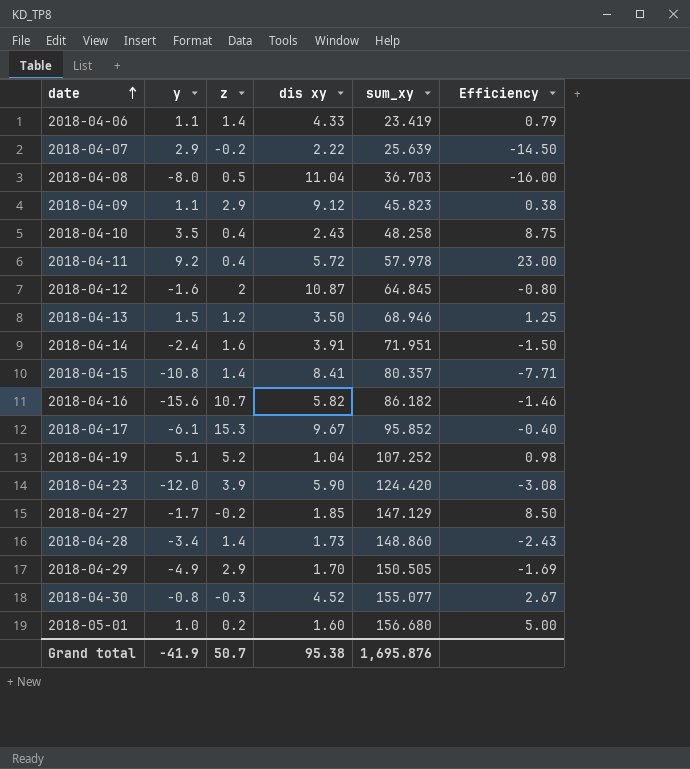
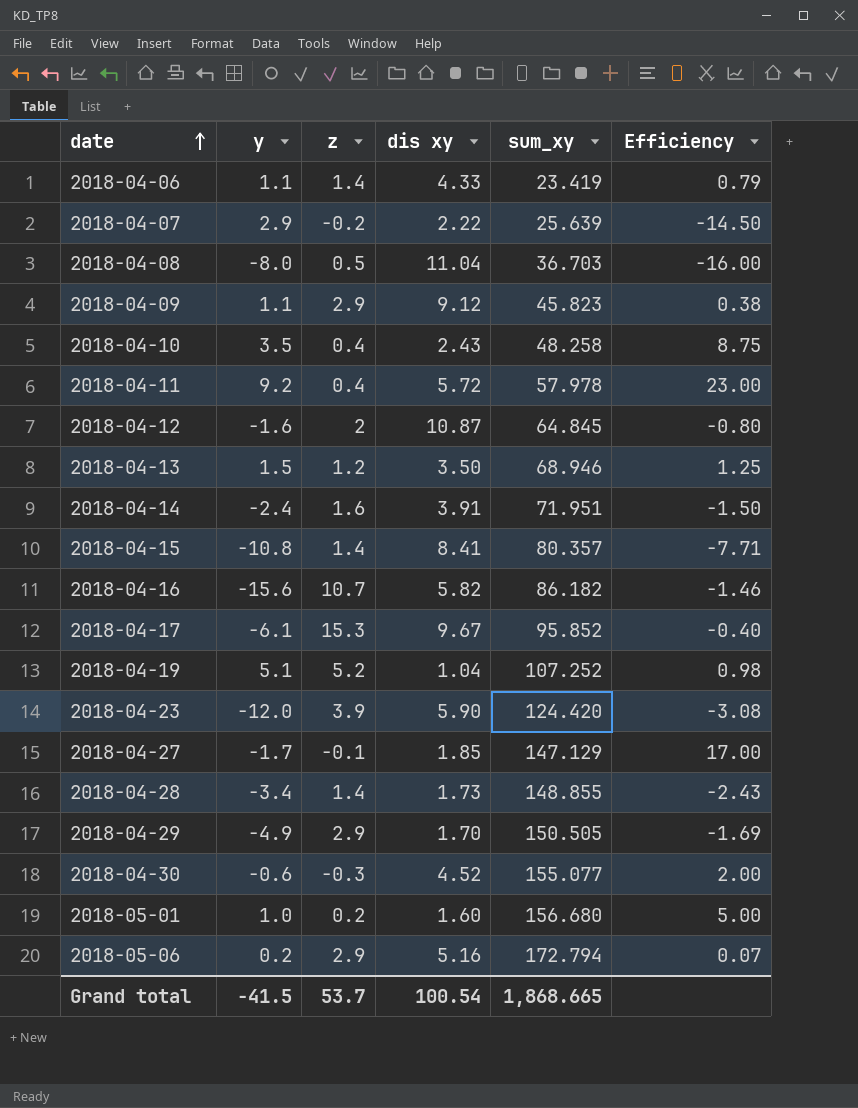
2018-04-27 | z: -0.2 -> -0.1
2018-04-27 | Efficiency: 8.50 -> 17.00
2018-04-28 | sum_xy: 148.860 -> 148.855
2018-04-30 | y: -0.8 -> -0.6
2018-04-30 | Efficiency: 2.67 -> 2.00
row 2018-05-06: none -> 0.2 | 2.9 | 5.16 | 172.794 | 0.07
Grand total | y: -41.9 -> -41.5
Grand total | z: 50.7 -> 53.7
Grand total | dis xy: 95.38 -> 100.54
Grand total | sum_xy: 1,695.876 -> 1,868.665

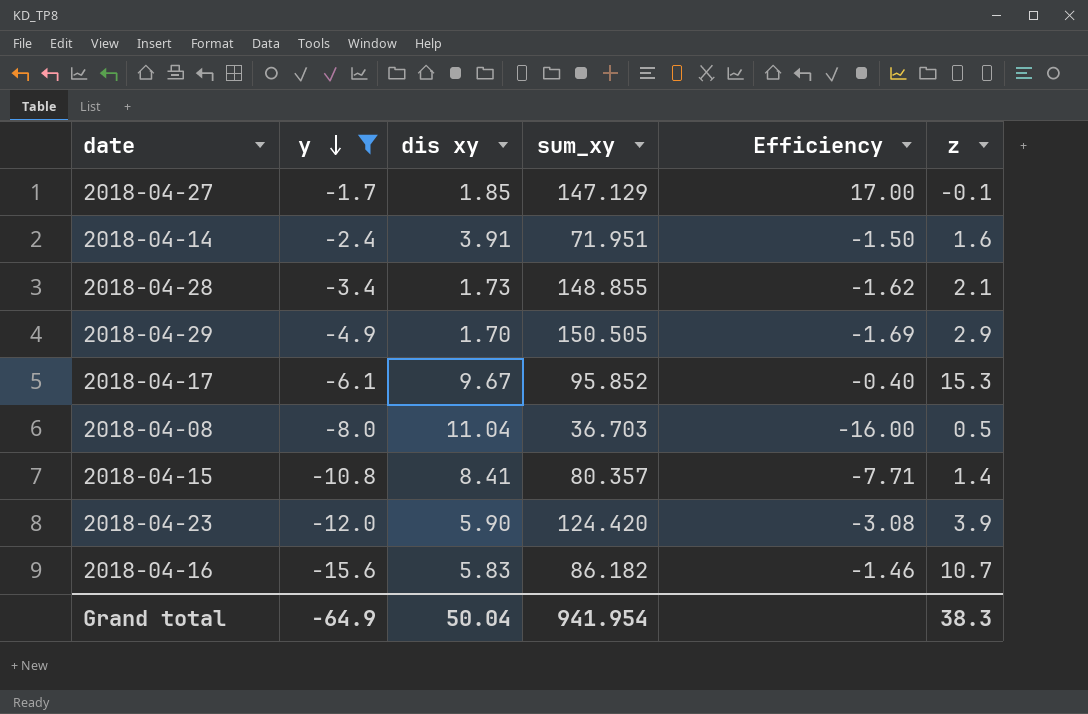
filter: none -> y <= -1.7
row order: date ascending -> y descending
column z | position: 3 -> 6
2018-04-28 | Efficiency: -2.43 -> -1.62
2018-04-28 | z: 1.4 -> 2.1
2018-04-16 | dis xy: 5.82 -> 5.83
Grand total | y: -41.5 -> -64.9
Grand total | dis xy: 100.54 -> 50.04
Grand total | sum_xy: 1,868.665 -> 941.954
Grand total | z: 53.7 -> 38.3

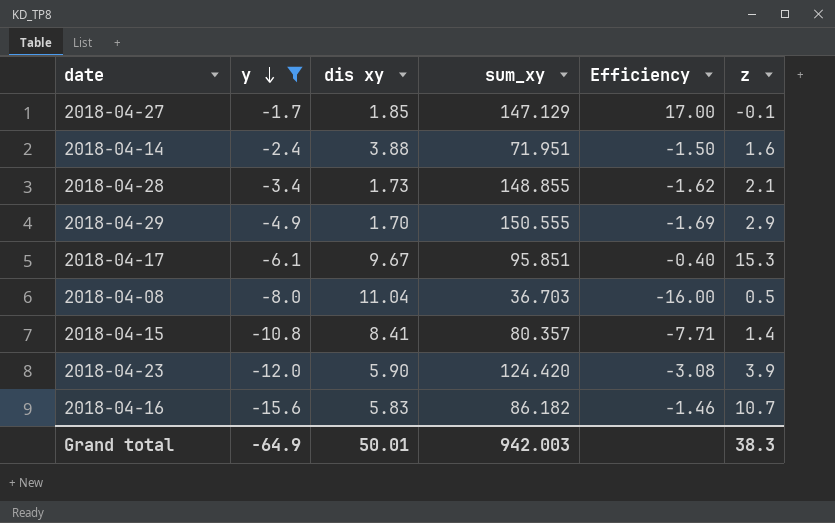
2018-04-14 | dis xy: 3.91 -> 3.88
2018-04-29 | sum_xy: 150.505 -> 150.555
2018-04-17 | sum_xy: 95.852 -> 95.851
Grand total | dis xy: 50.04 -> 50.01
Grand total | sum_xy: 941.954 -> 942.003

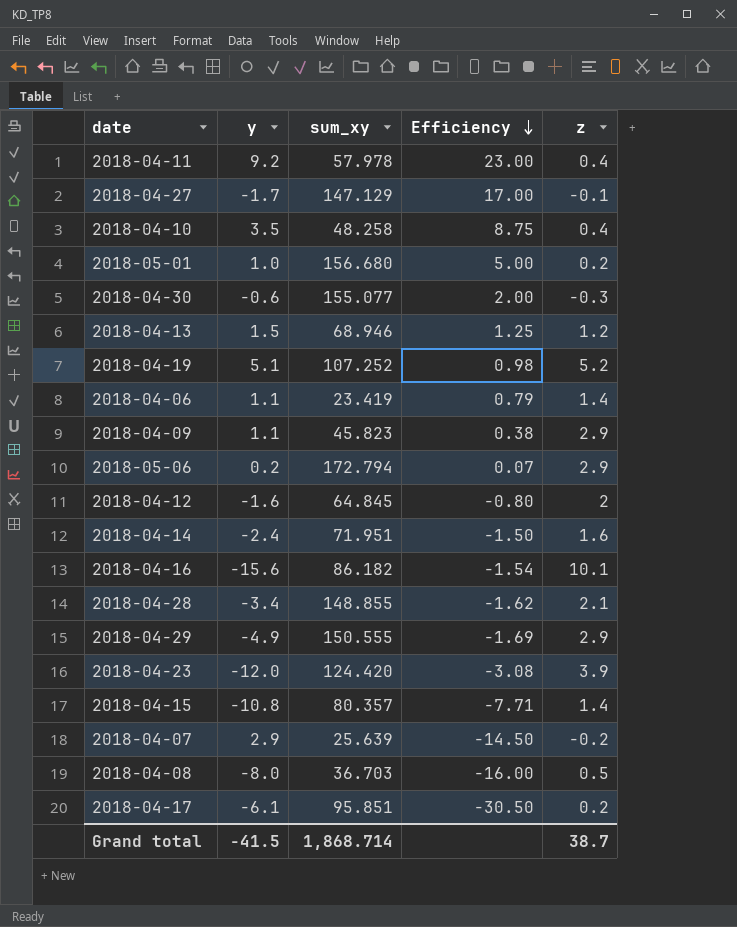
filter: y <= -1.7 -> none
row order: y descending -> Efficiency descending
column dis xy | position: 3 -> none
2018-04-16 | Efficiency: -1.46 -> -1.54
2018-04-16 | z: 10.7 -> 10.1
2018-04-17 | Efficiency: -0.40 -> -30.50
2018-04-17 | z: 15.3 -> 0.2
Grand total | y: -64.9 -> -41.5
Grand total | sum_xy: 942.003 -> 1,868.714
Grand total | z: 38.3 -> 38.7

